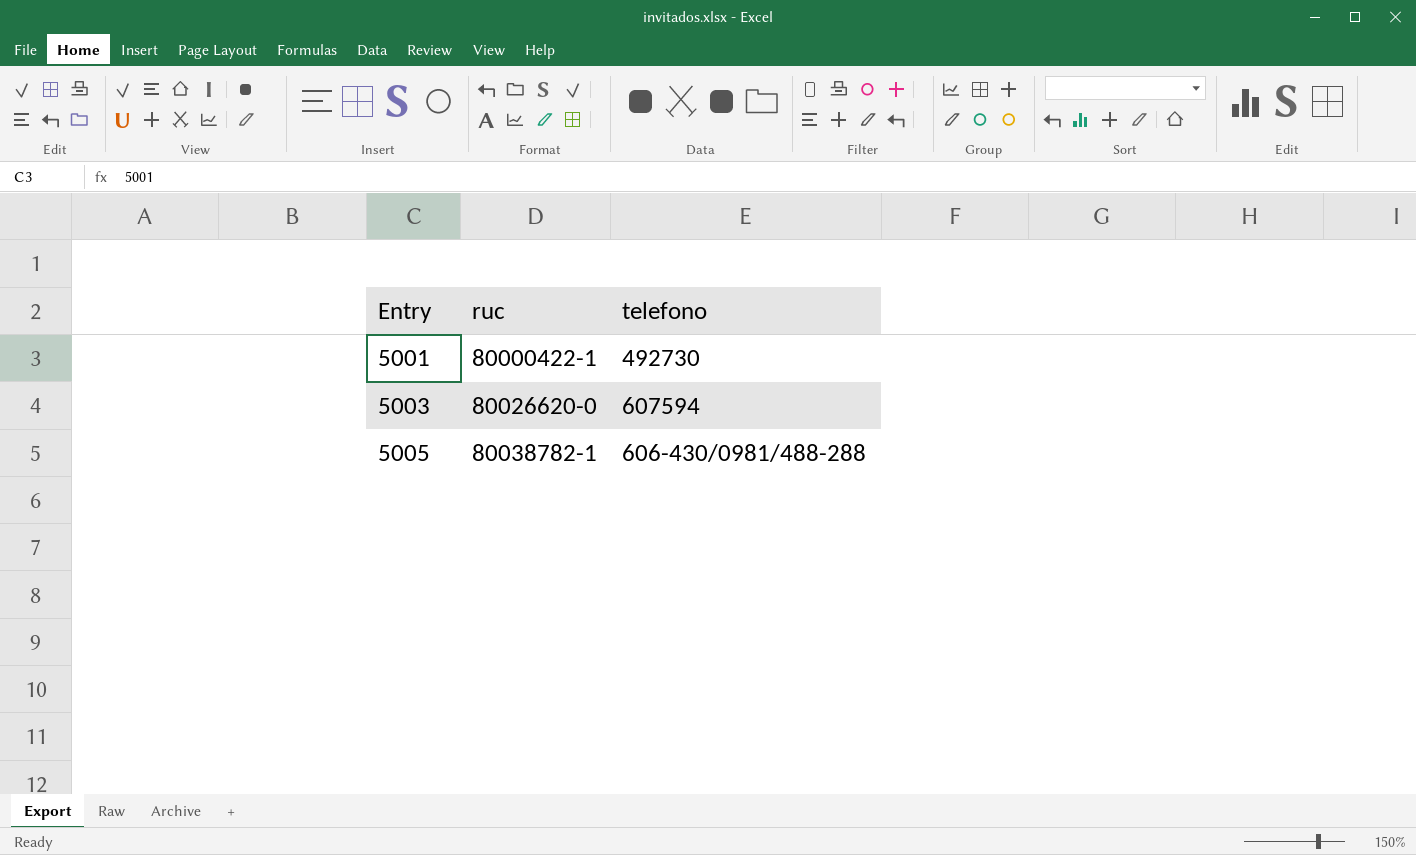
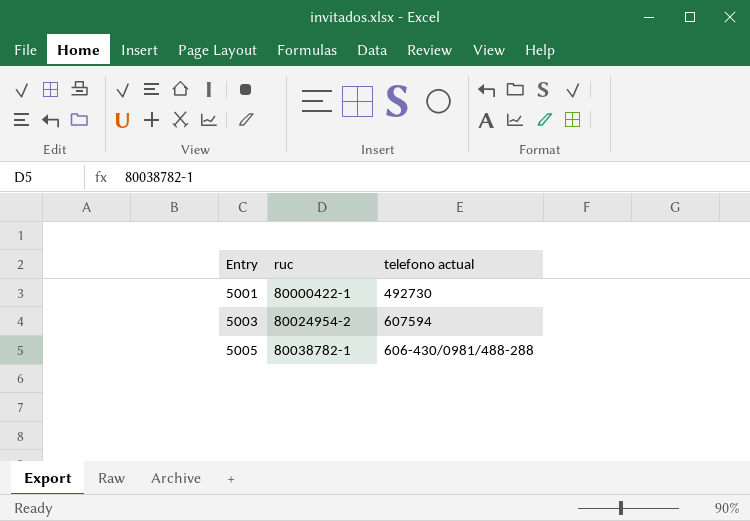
column name: telefono -> telefono actual
5003 | ruc: 80026620-0 -> 80024954-2

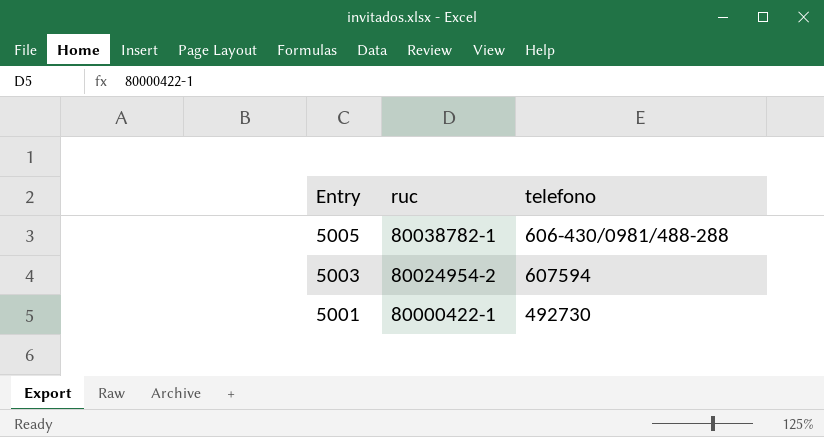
row order: Entry ascending -> Entry descending
column name: telefono actual -> telefono

